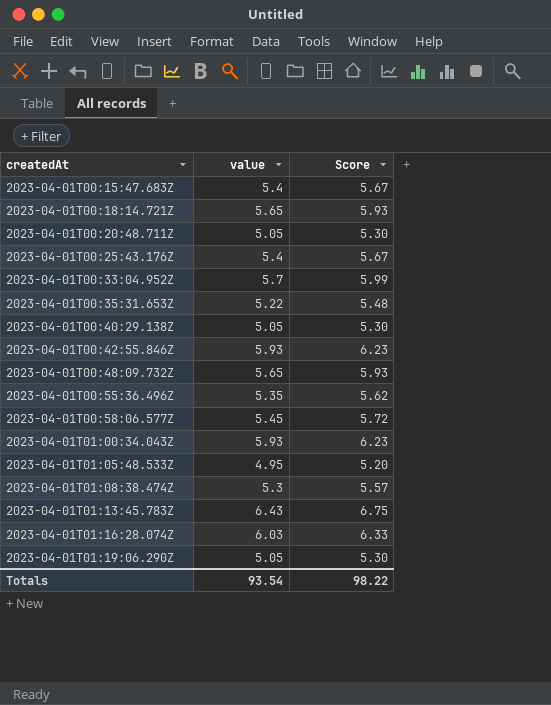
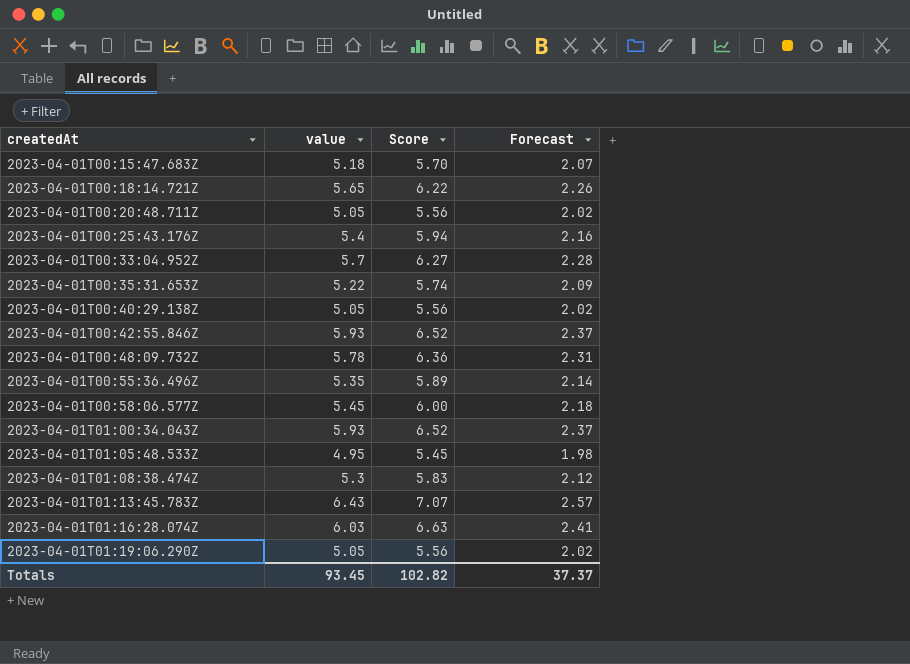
column Score | formula: [value] * 1.05 -> [value] * 1.1
column Forecast | formula: none -> [value] * 0.4
2023-04-01T00:15:47.683Z | value: 5.4 -> 5.18
2023-04-01T00:48:09.732Z | value: 5.65 -> 5.78
Totals | value: 93.54 -> 93.45
Totals | Score: 98.22 -> 102.82

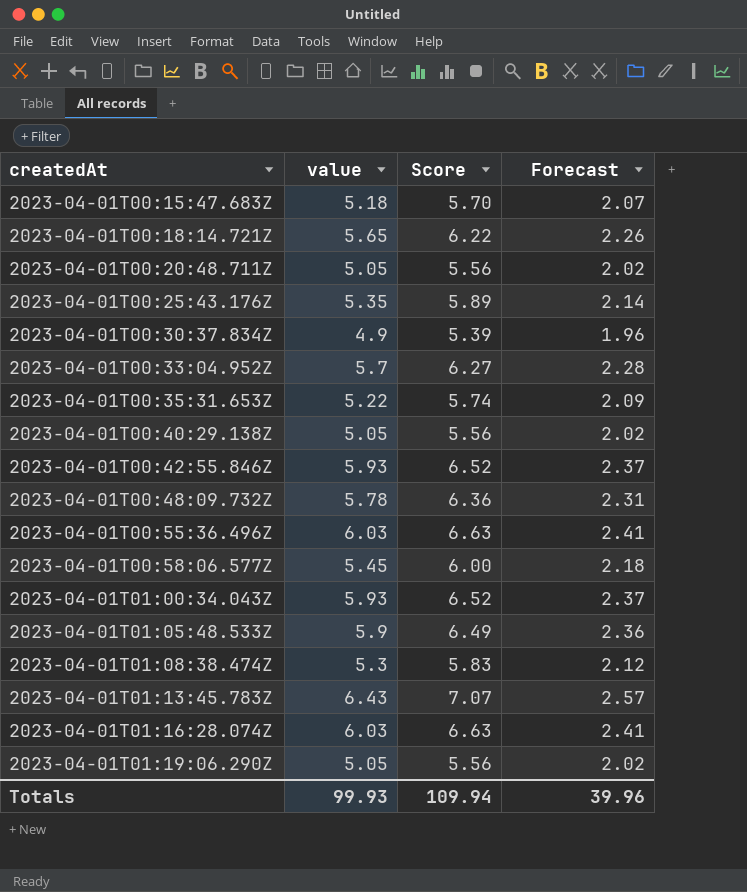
2023-04-01T00:25:43.176Z | value: 5.4 -> 5.35
2023-04-01T00:25:43.176Z | Score: 5.94 -> 5.89
2023-04-01T00:25:43.176Z | Forecast: 2.16 -> 2.14
row 2023-04-01T00:30:37.834Z: none -> 4.9 | 5.39 | 1.96
2023-04-01T00:55:36.496Z | value: 5.35 -> 6.03
2023-04-01T00:55:36.496Z | Score: 5.89 -> 6.63
2023-04-01T00:55:36.496Z | Forecast: 2.14 -> 2.41
2023-04-01T01:05:48.533Z | value: 4.95 -> 5.9
2023-04-01T01:05:48.533Z | Score: 5.45 -> 6.49
2023-04-01T01:05:48.533Z | Forecast: 1.98 -> 2.36
Totals | value: 93.45 -> 99.93
Totals | Score: 102.82 -> 109.94
Totals | Forecast: 37.37 -> 39.96

